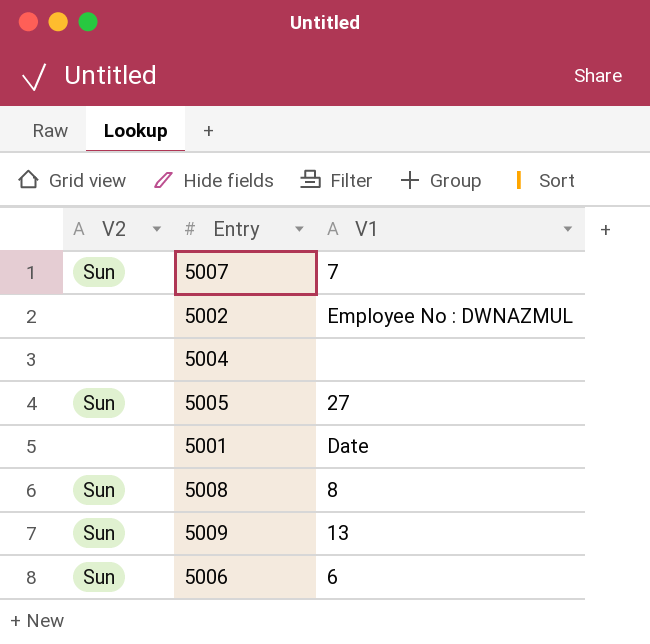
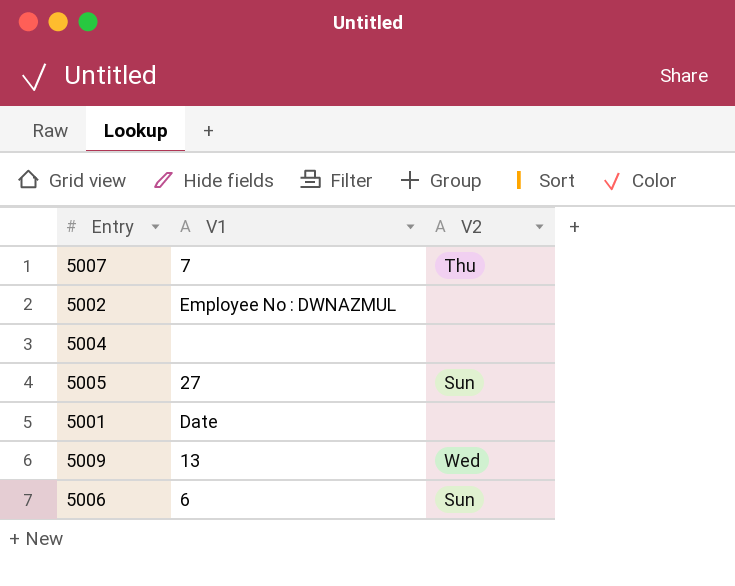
column V2 | position: 1 -> 3
row 5008: Sun | 8 -> none
5007 | V2: Sun -> Thu
5009 | V2: Sun -> Wed

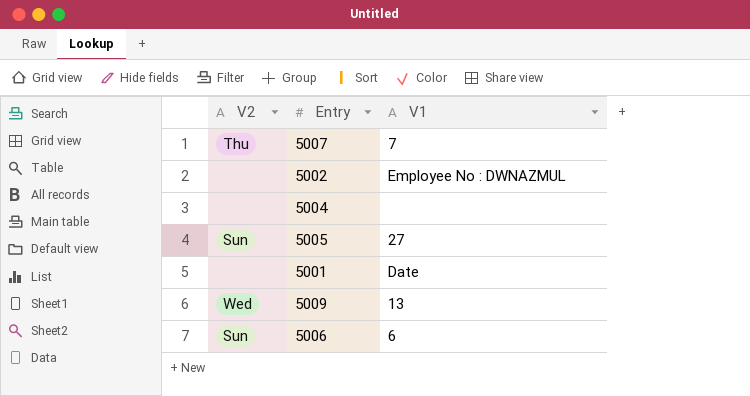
column V2 | position: 3 -> 1

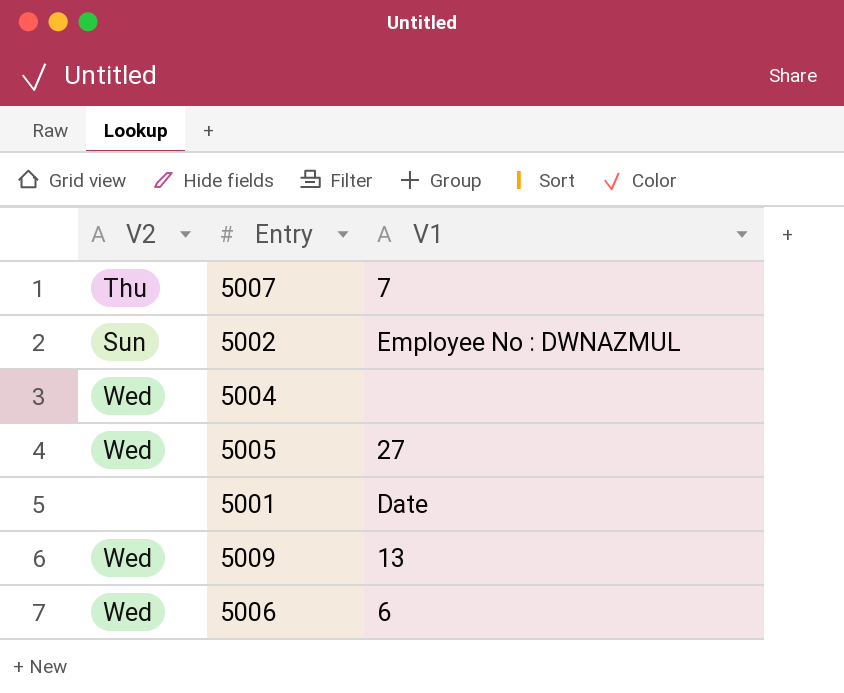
5002 | V2: none -> Sun
5004 | V2: none -> Wed
5005 | V2: Sun -> Wed
5006 | V2: Sun -> Wed

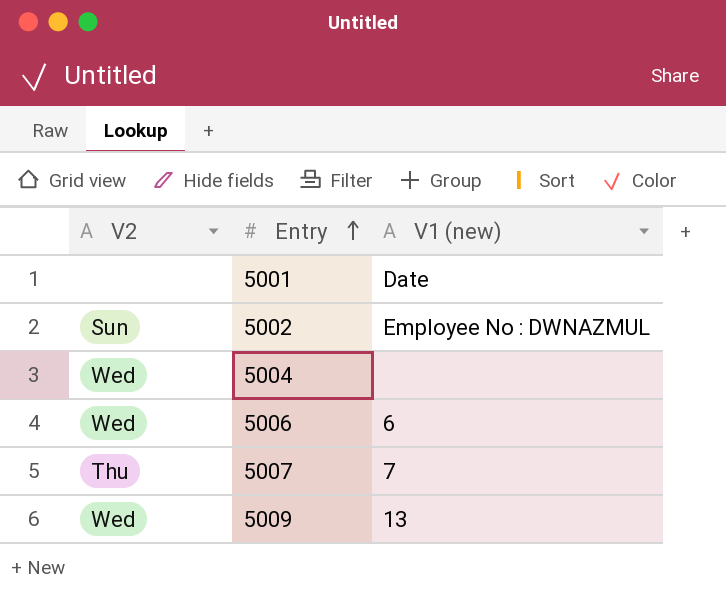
row order: none -> Entry ascending
column name: V1 -> V1 (new)
row 5005: Wed | 27 -> none

